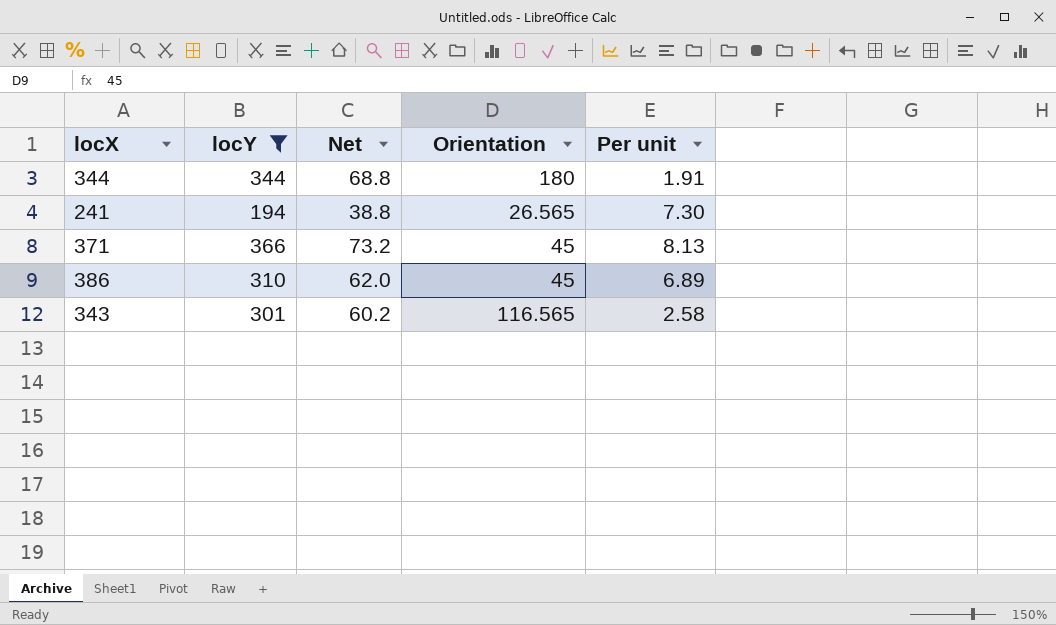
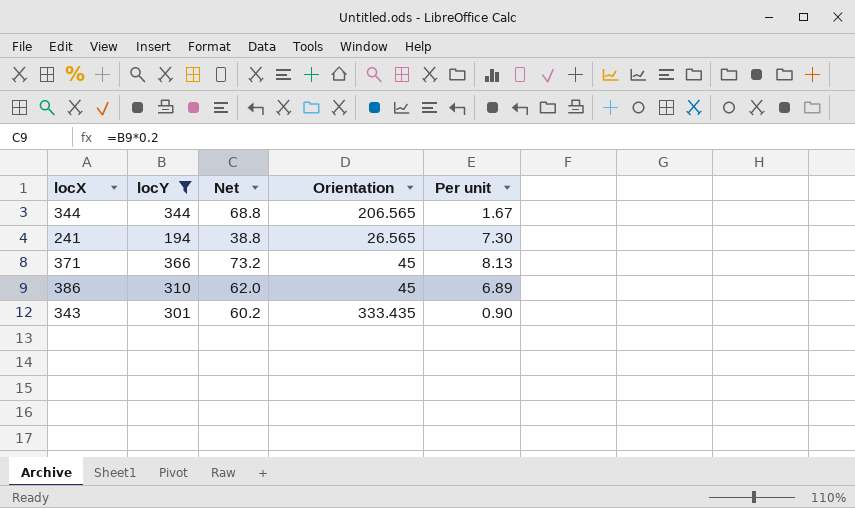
344 | Orientation: 180 -> 206.565
344 | Per unit: 1.91 -> 1.67
343 | Orientation: 116.565 -> 333.435
343 | Per unit: 2.58 -> 0.90

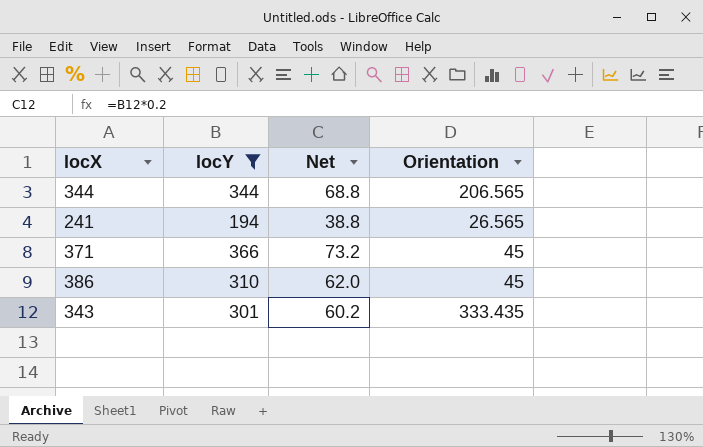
column Per unit | formula: [locY] / [Orientation] -> none

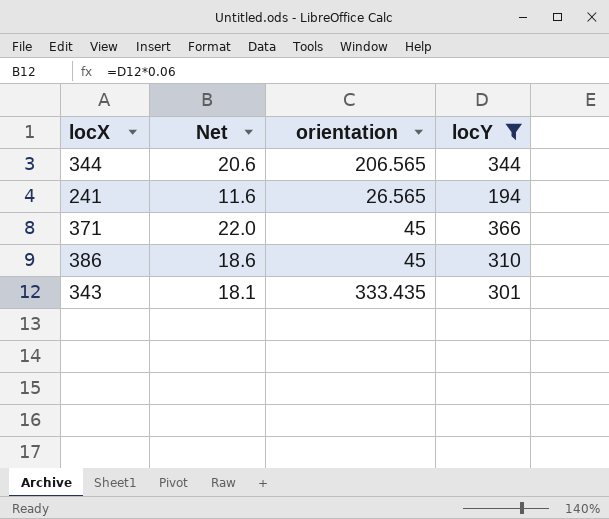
column Net | formula: [locY] * 0.2 -> [locY] * 0.06
column name: Orientation -> orientation
column locY | position: 2 -> 4

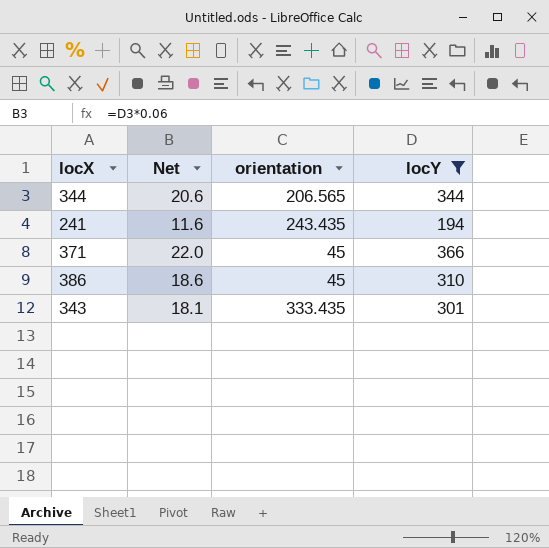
241 | orientation: 26.565 -> 243.435

